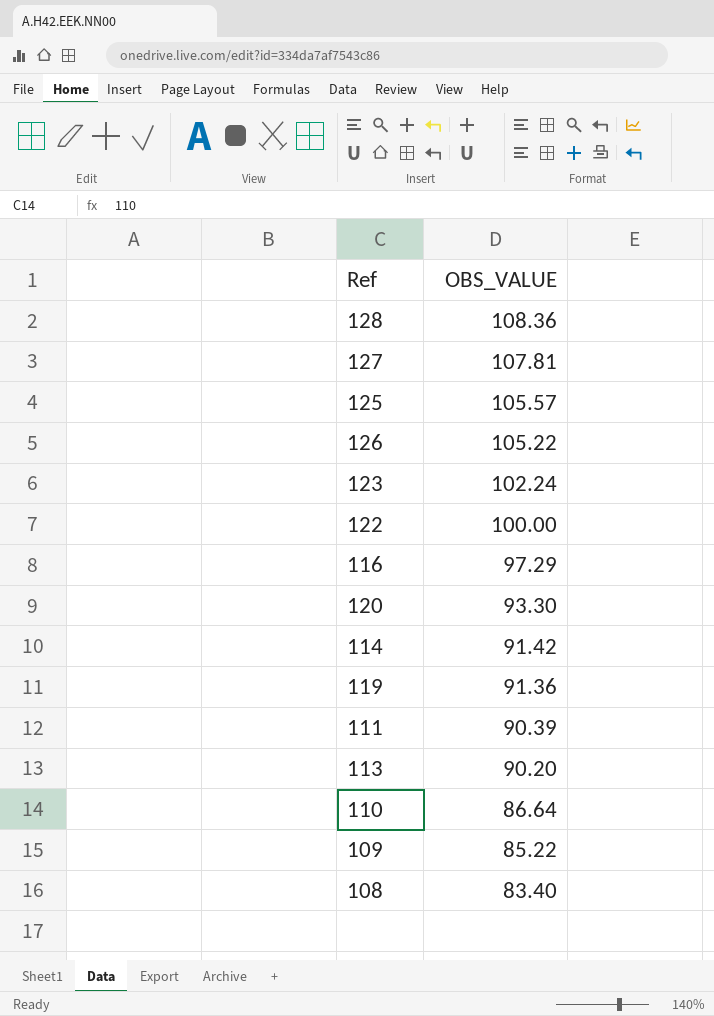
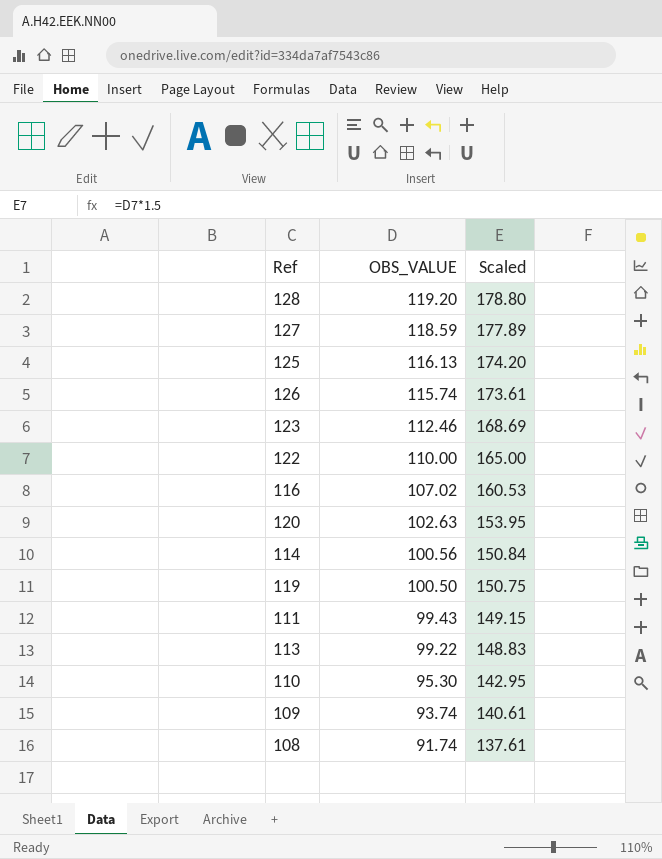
column Scaled | formula: none -> [OBS_VALUE] * 1.5
128 | OBS_VALUE: 108.36 -> 119.20
127 | OBS_VALUE: 107.81 -> 118.59
125 | OBS_VALUE: 105.57 -> 116.13
126 | OBS_VALUE: 105.22 -> 115.74
123 | OBS_VALUE: 102.24 -> 112.46
122 | OBS_VALUE: 100.00 -> 110.00
116 | OBS_VALUE: 97.29 -> 107.02
120 | OBS_VALUE: 93.30 -> 102.63
114 | OBS_VALUE: 91.42 -> 100.56
119 | OBS_VALUE: 91.36 -> 100.50
111 | OBS_VALUE: 90.39 -> 99.43
113 | OBS_VALUE: 90.20 -> 99.22
110 | OBS_VALUE: 86.64 -> 95.30
109 | OBS_VALUE: 85.22 -> 93.74
108 | OBS_VALUE: 83.40 -> 91.74

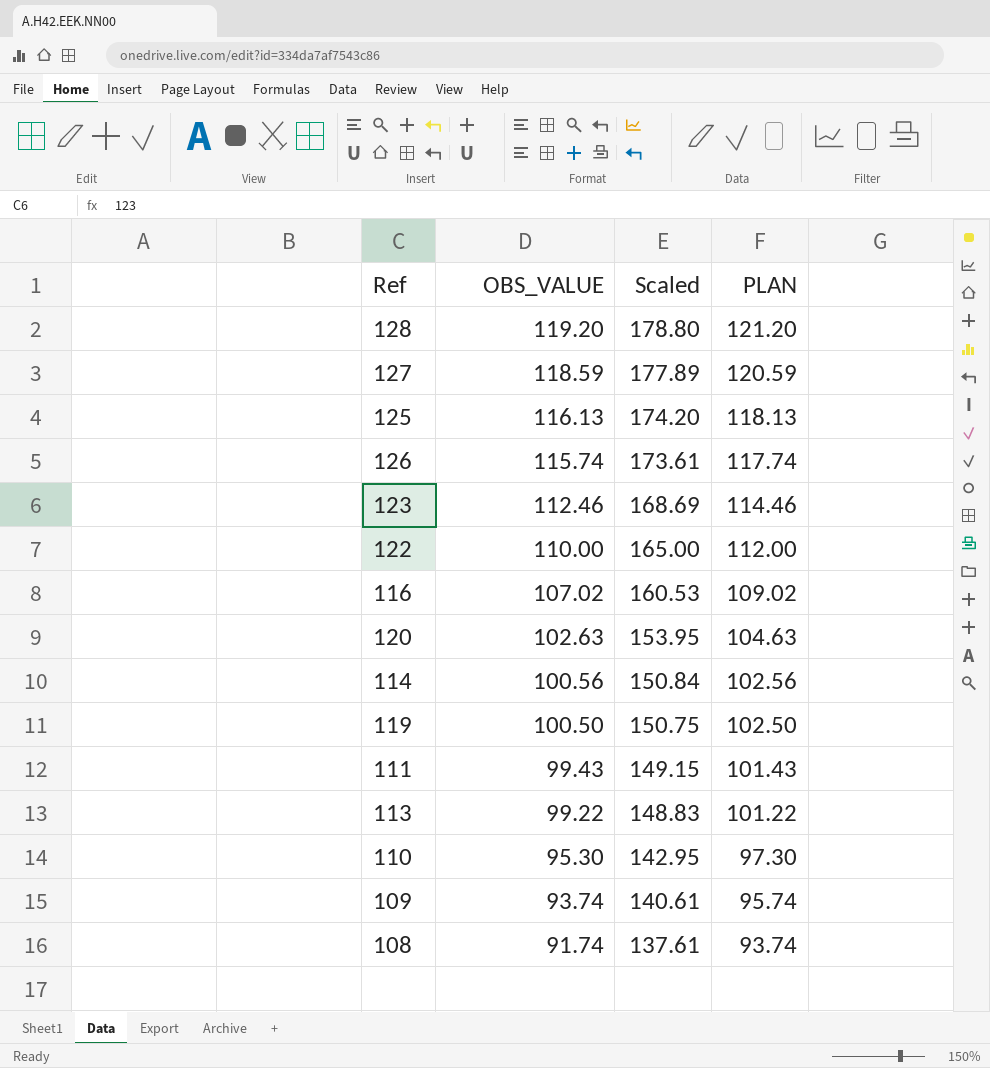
column PLAN | formula: none -> [OBS_VALUE] + 2

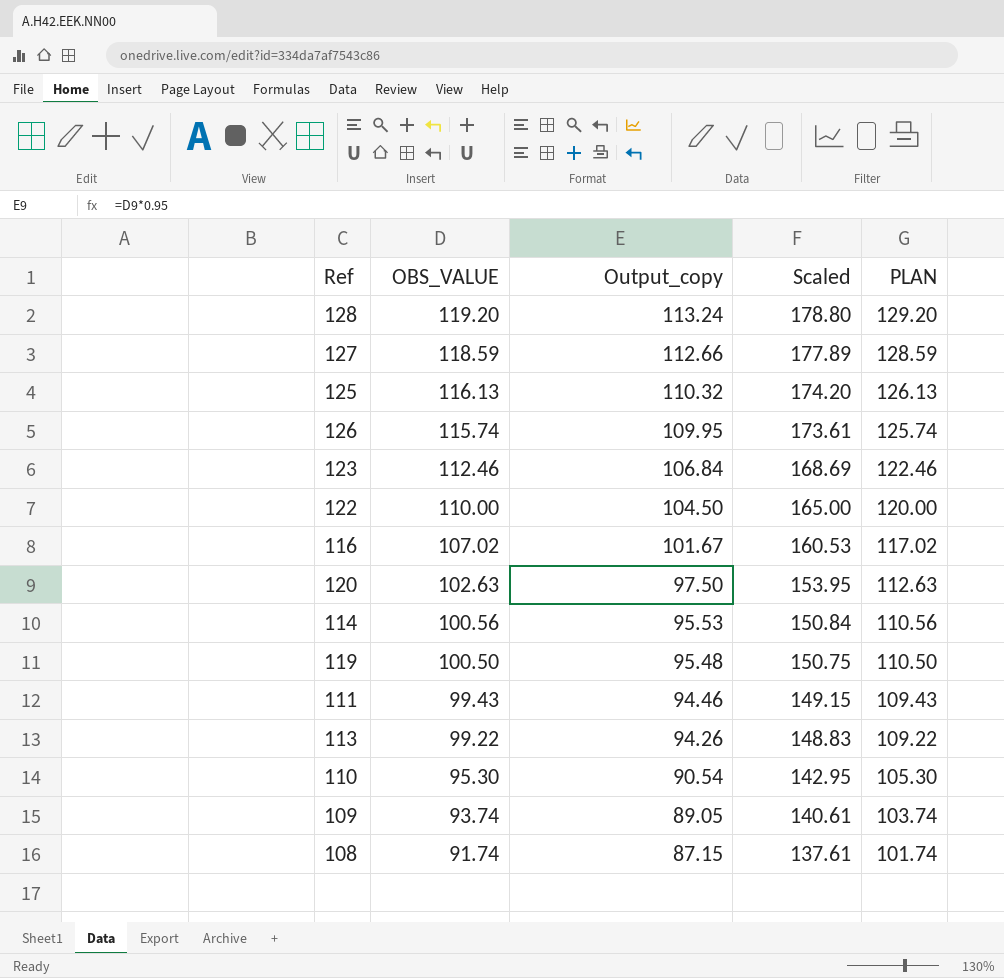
column Output_copy | formula: none -> [OBS_VALUE] * 0.95
column PLAN | formula: [OBS_VALUE] + 2 -> [OBS_VALUE] + 10

